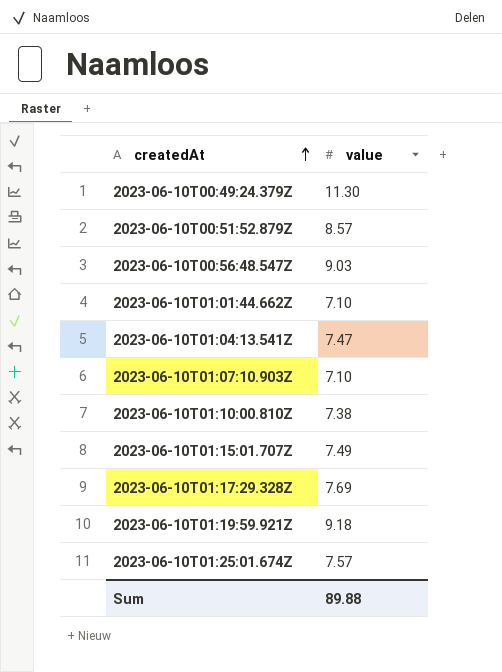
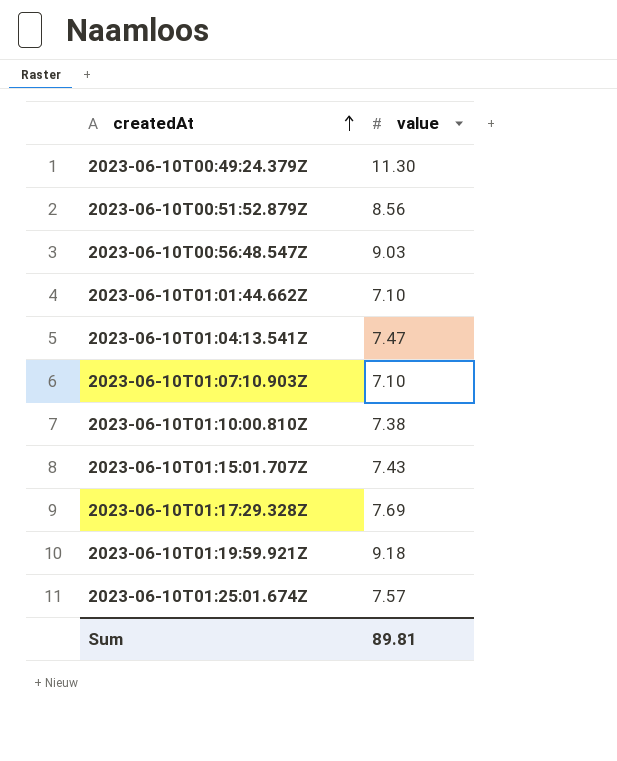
2023-06-10T00:51:52.879Z | value: 8.57 -> 8.56
2023-06-10T01:15:01.707Z | value: 7.49 -> 7.43
Sum | value: 89.88 -> 89.81

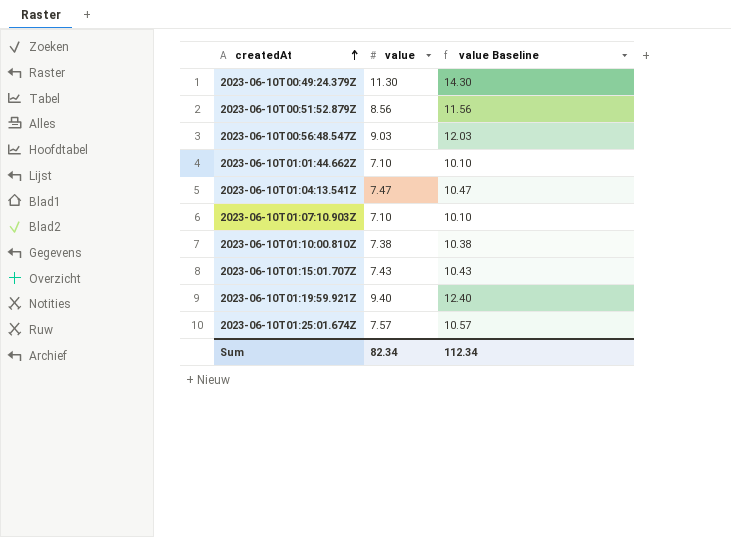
column value Baseline | formula: none -> [value] + 3
row 2023-06-10T01:17:29.328Z: 7.69 -> none
2023-06-10T01:19:59.921Z | value: 9.18 -> 9.40
Sum | value: 89.81 -> 82.34

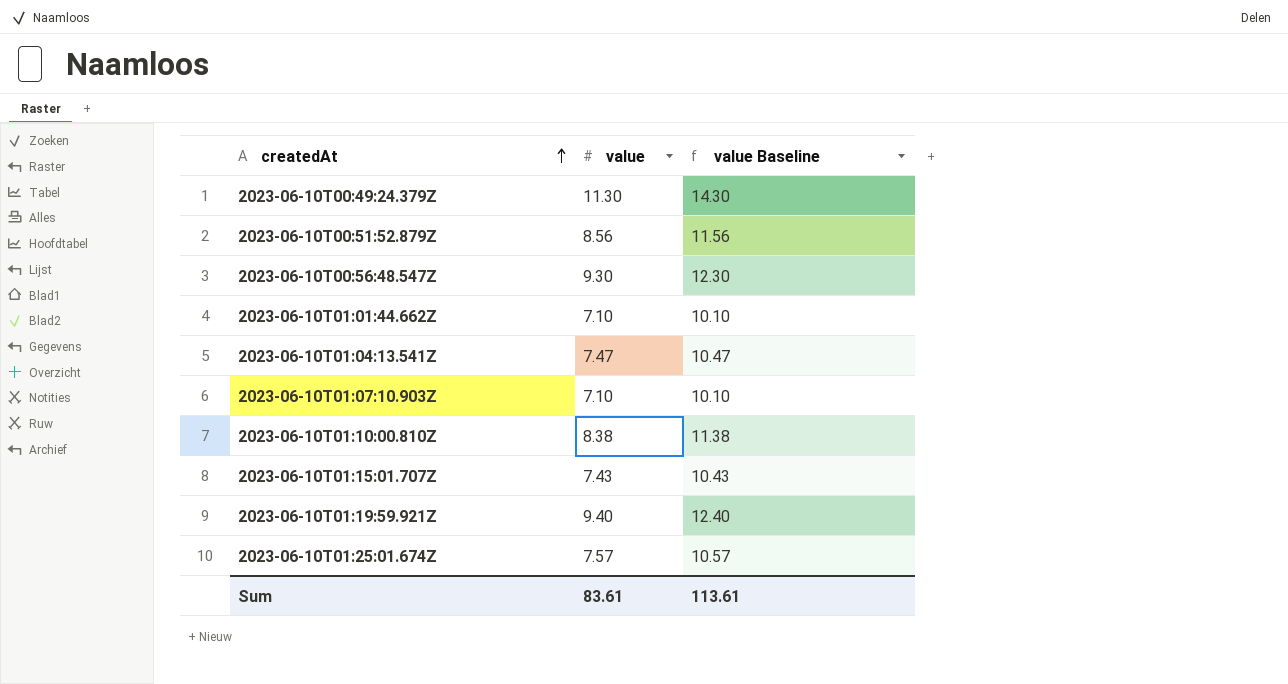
2023-06-10T00:56:48.547Z | value: 9.03 -> 9.30
2023-06-10T00:56:48.547Z | value Baseline: 12.03 -> 12.30
2023-06-10T01:10:00.810Z | value: 7.38 -> 8.38
2023-06-10T01:10:00.810Z | value Baseline: 10.38 -> 11.38
Sum | value: 82.34 -> 83.61
Sum | value Baseline: 112.34 -> 113.61

